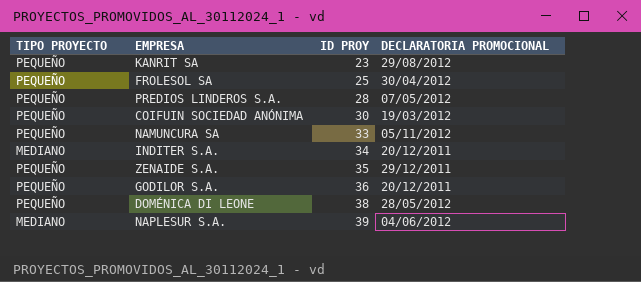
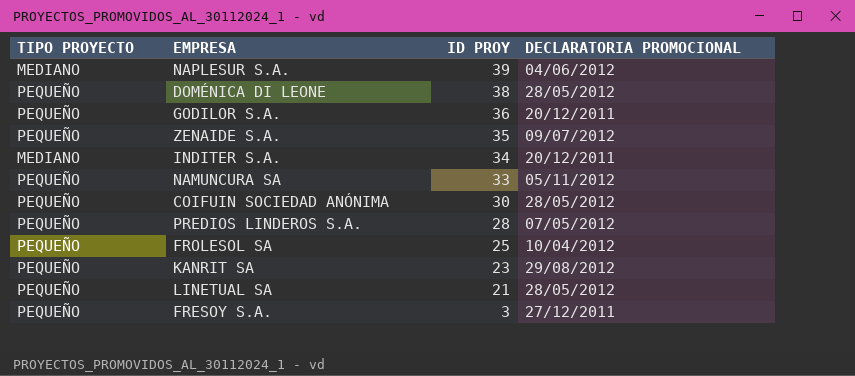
row order: ID PROY ascending -> ID PROY descending
ZENAIDE S.A. | DECLARATORIA PROMOCIONAL: 29/12/2011 -> 09/07/2012
COIFUIN SOCIEDAD ANÓNIMA | DECLARATORIA PROMOCIONAL: 19/03/2012 -> 28/05/2012
FROLESOL SA | DECLARATORIA PROMOCIONAL: 30/04/2012 -> 10/04/2012
row LINETUAL SA: none -> PEQUEÑO | 21 | 28/05/2012
row FRESOY S.A.: none -> PEQUEÑO | 3 | 27/12/2011

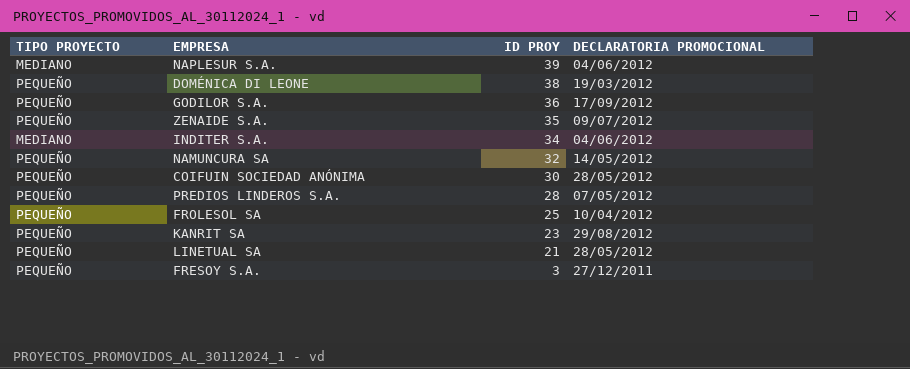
DOMÉNICA DI LEONE | DECLARATORIA PROMOCIONAL: 28/05/2012 -> 19/03/2012
GODILOR S.A. | DECLARATORIA PROMOCIONAL: 20/12/2011 -> 17/09/2012
INDITER S.A. | DECLARATORIA PROMOCIONAL: 20/12/2011 -> 04/06/2012
NAMUNCURA SA | ID PROY: 33 -> 32
NAMUNCURA SA | DECLARATORIA PROMOCIONAL: 05/11/2012 -> 14/05/2012

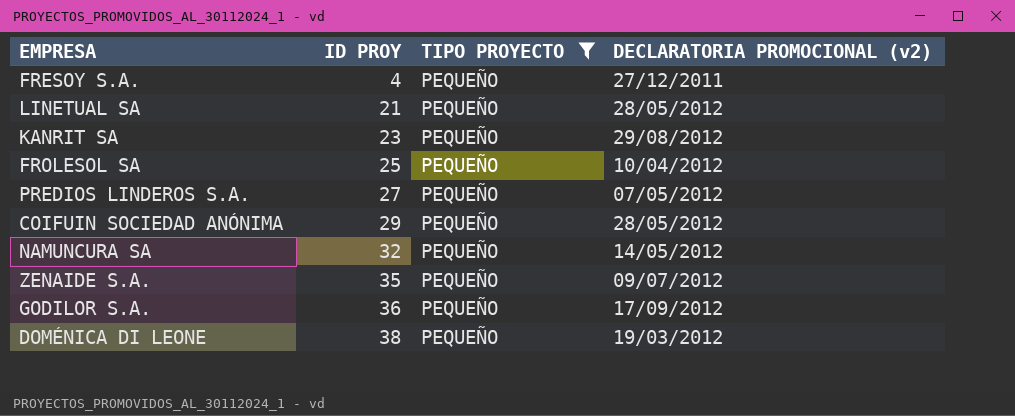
filter: none -> TIPO PROYECTO = PEQUEÑO
row order: ID PROY descending -> ID PROY ascending
column TIPO PROYECTO | position: 1 -> 3
column name: DECLARATORIA PROMOCIONAL -> DECLARATORIA PROMOCIONAL (v2)
FRESOY S.A. | ID PROY: 3 -> 4
PREDIOS LINDEROS S.A. | ID PROY: 28 -> 27
COIFUIN SOCIEDAD ANÓNIMA | ID PROY: 30 -> 29

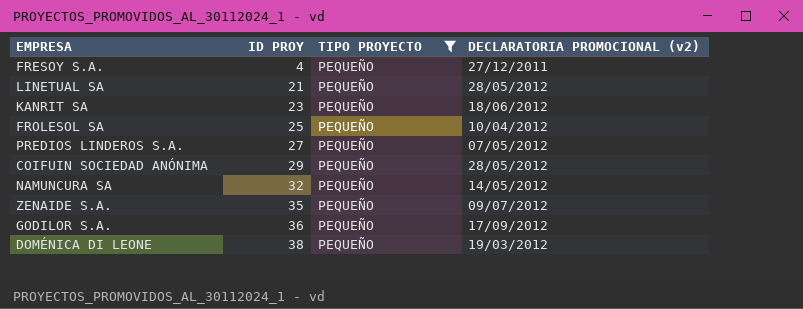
KANRIT SA | DECLARATORIA PROMOCIONAL (v2): 29/08/2012 -> 18/06/2012

